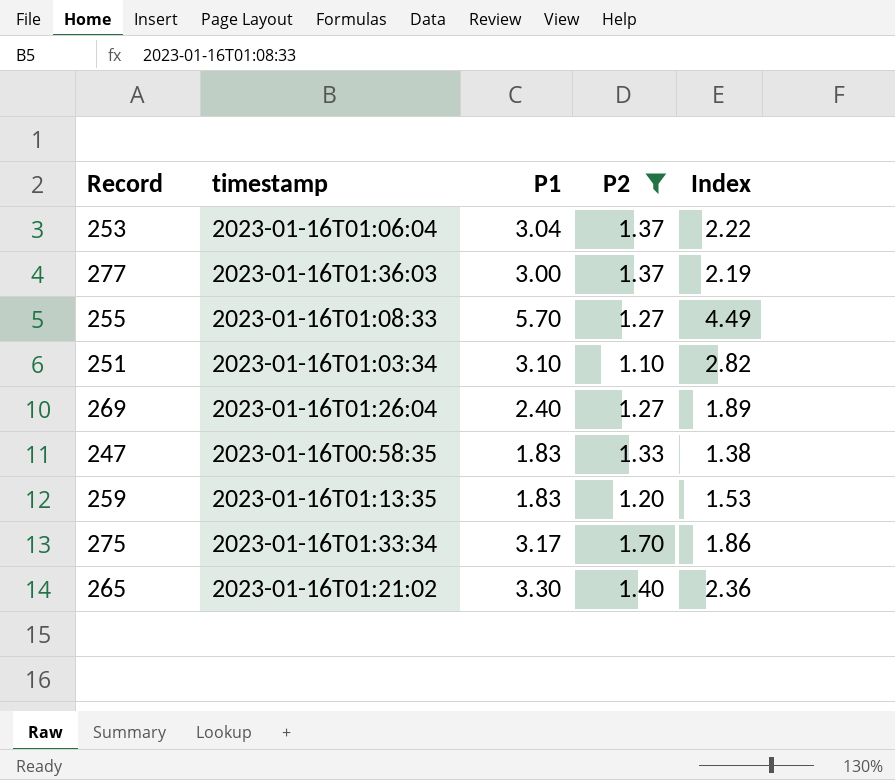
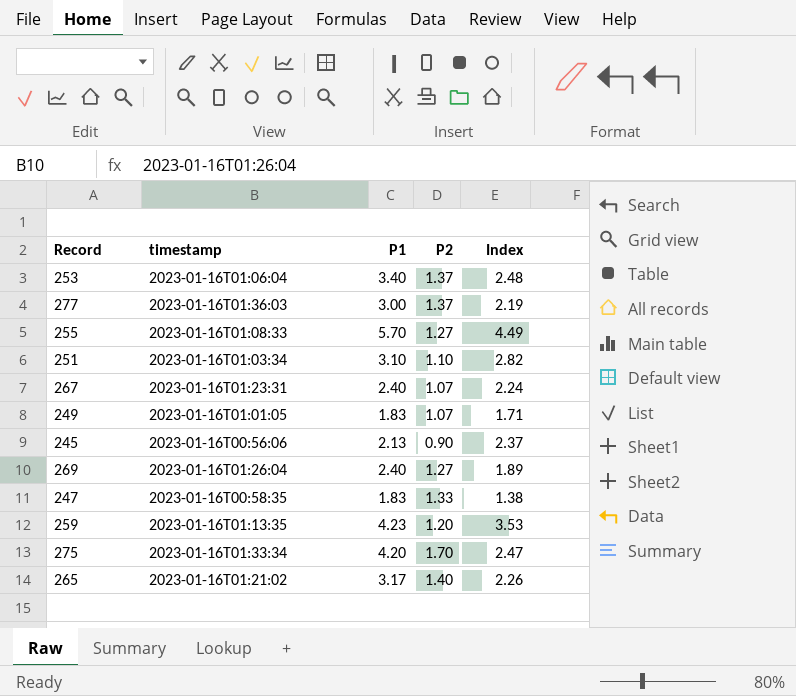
filter: P2 >= 1.10 -> none
253 | P1: 3.04 -> 3.40
253 | Index: 2.22 -> 2.48
259 | P1: 1.83 -> 4.23
259 | Index: 1.53 -> 3.53
275 | P1: 3.17 -> 4.20
275 | Index: 1.86 -> 2.47
265 | P1: 3.30 -> 3.17
265 | Index: 2.36 -> 2.26

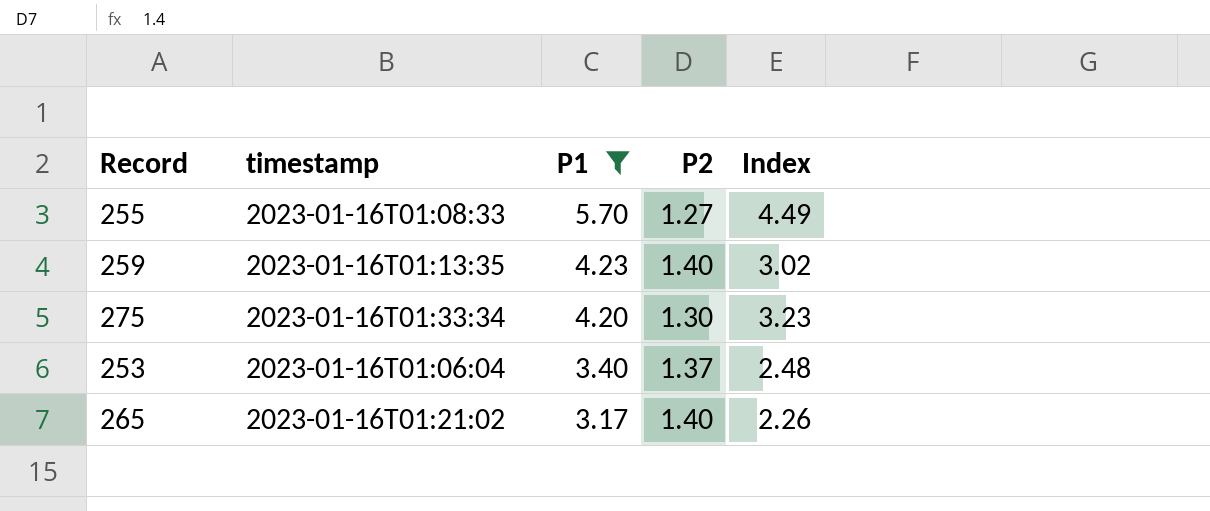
filter: none -> P1 >= 3.17
row order: none -> P1 descending
259 | P2: 1.20 -> 1.40
259 | Index: 3.53 -> 3.02
275 | P2: 1.70 -> 1.30
275 | Index: 2.47 -> 3.23

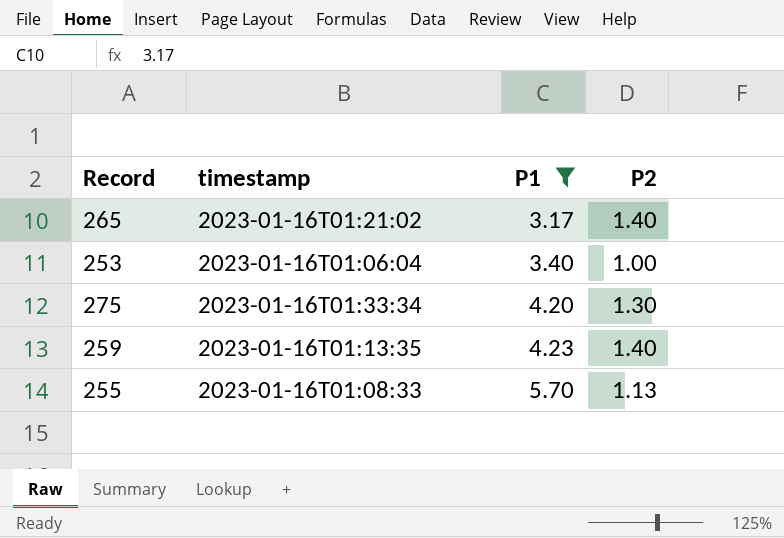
row order: P1 descending -> P1 ascending
column Index | formula: [P1] / [P2] -> none
253 | P2: 1.37 -> 1.00
255 | P2: 1.27 -> 1.13

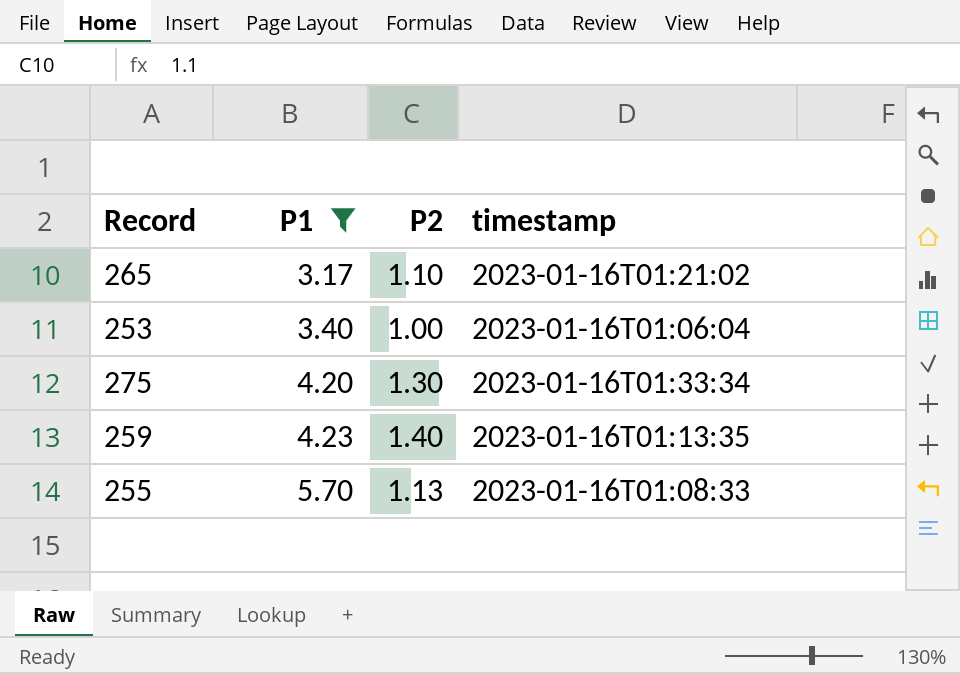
column timestamp | position: 2 -> 4
265 | P2: 1.40 -> 1.10

